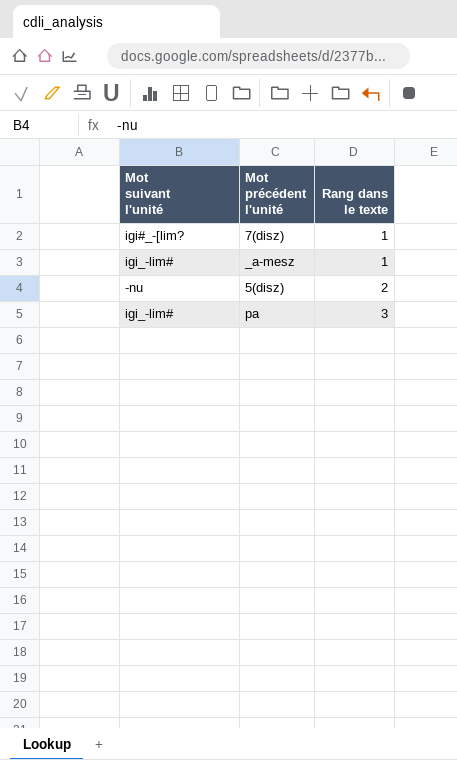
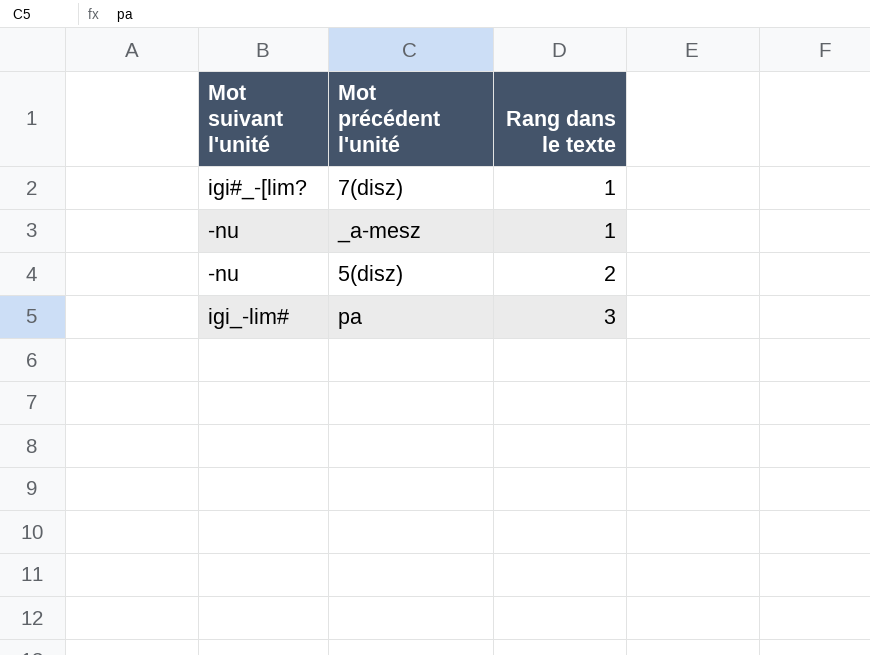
_a-mesz | Mot suivant l'unité: igi_-lim# -> -nu

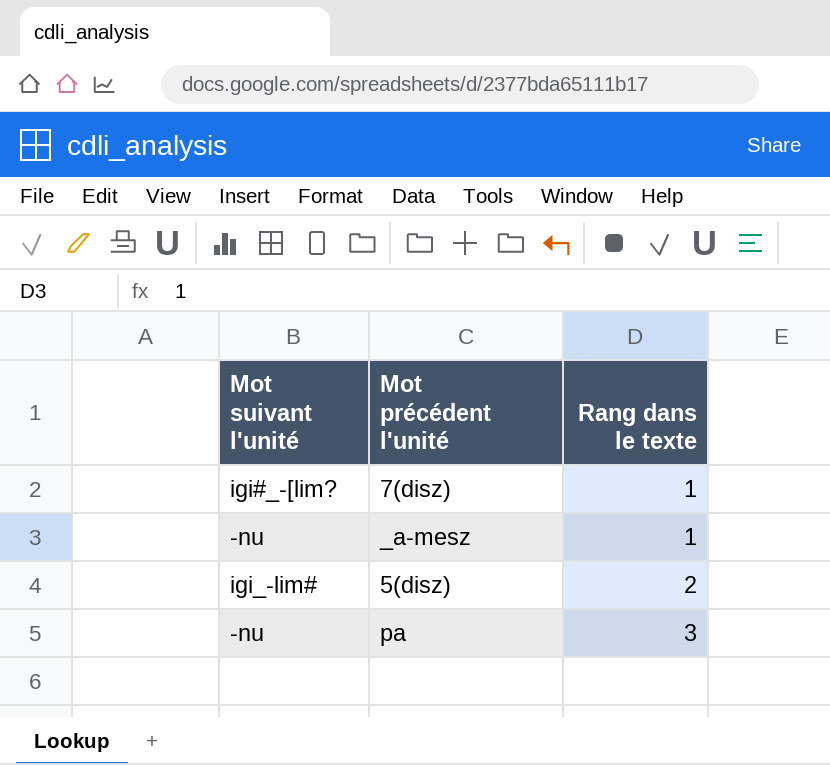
5(disz) | Mot suivant l'unité: -nu -> igi_-lim#
pa | Mot suivant l'unité: igi_-lim# -> -nu

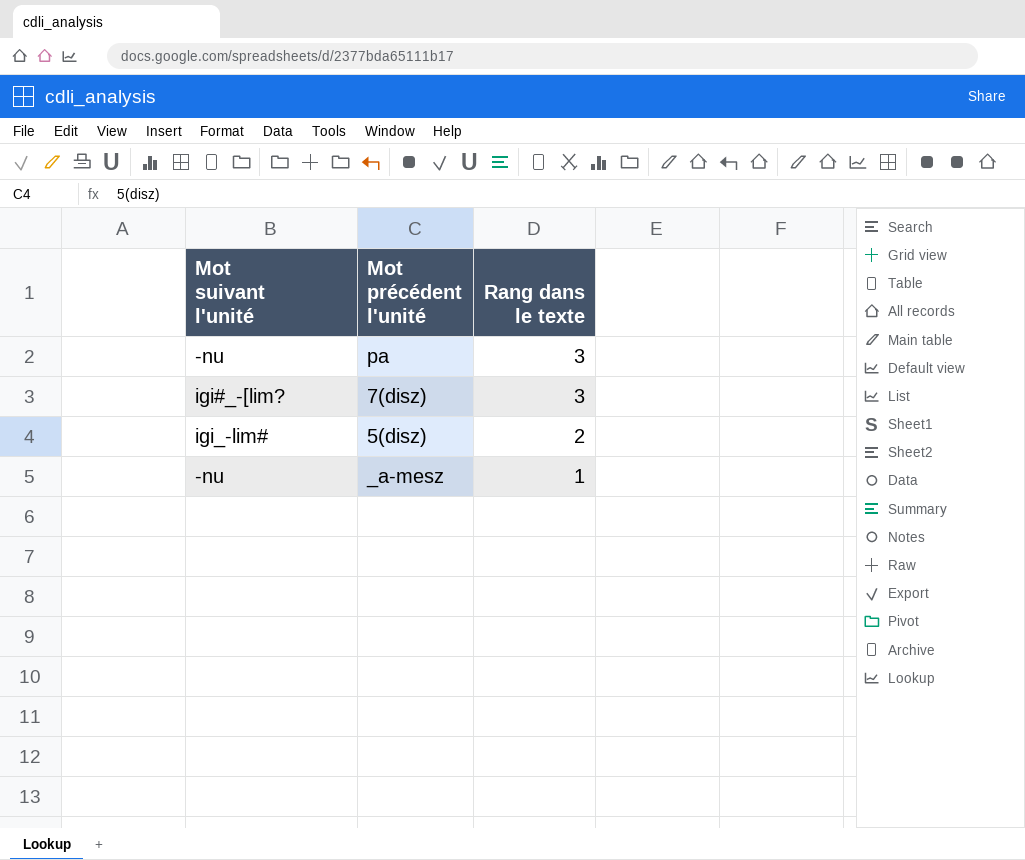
row order: Rang dans le texte ascending -> Rang dans le texte descending
7(disz) | Rang dans le texte: 1 -> 3

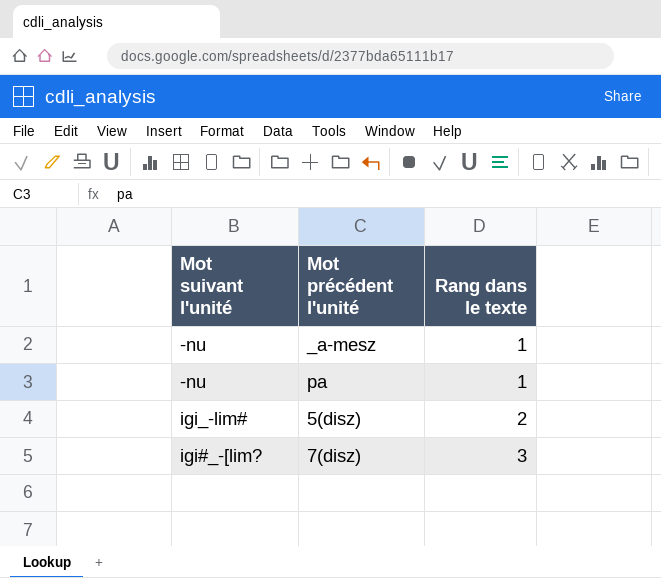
row order: Rang dans le texte descending -> Rang dans le texte ascending
pa | Rang dans le texte: 3 -> 1

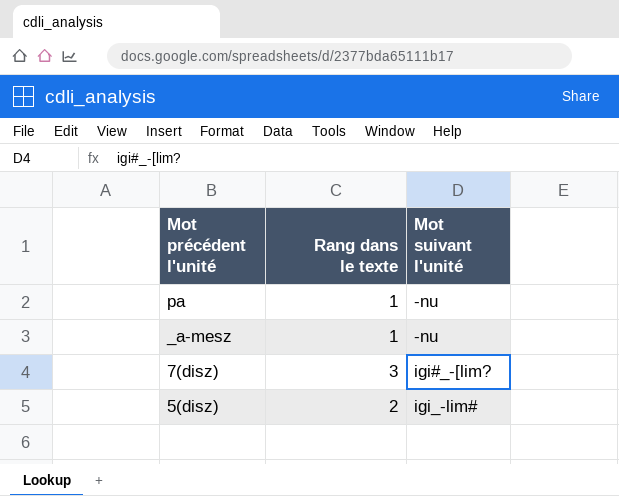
row order: Rang dans le texte ascending -> Mot précédent l'unité descending
column Mot suivant l'unité | position: 1 -> 3

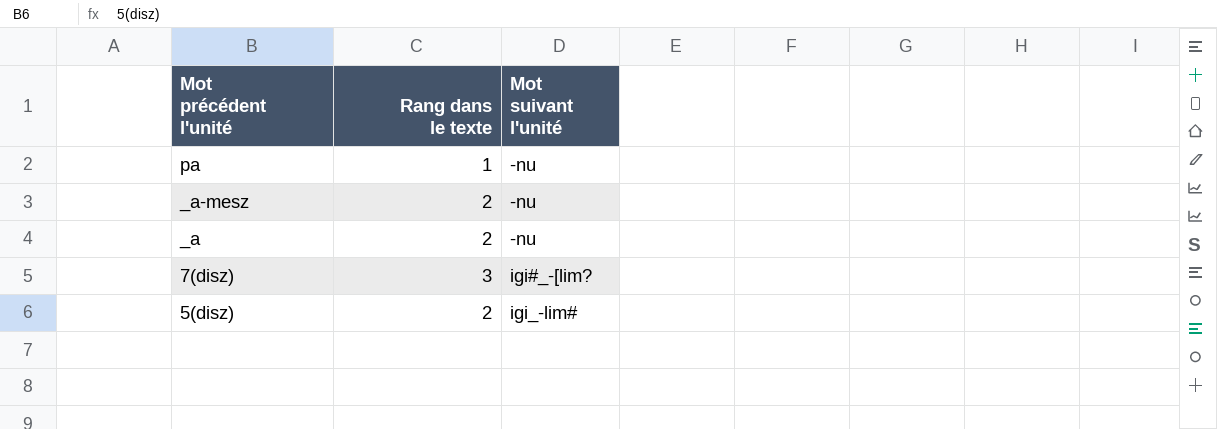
_a-mesz | Rang dans le texte: 1 -> 2
row _a: none -> 2 | -nu

